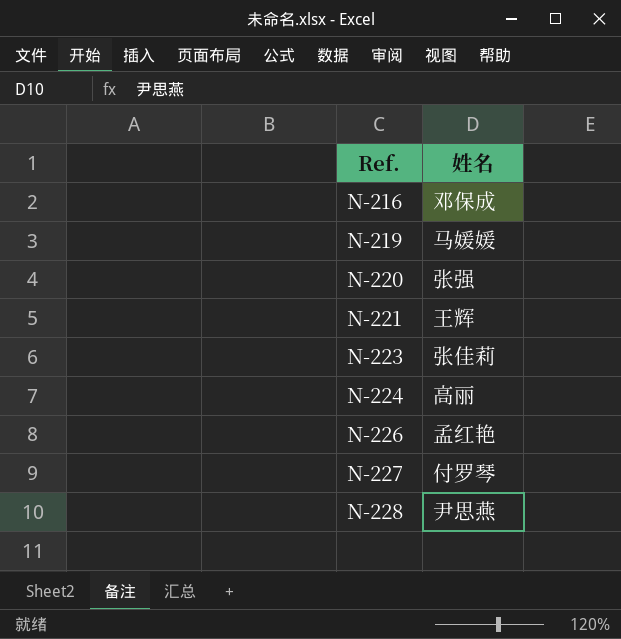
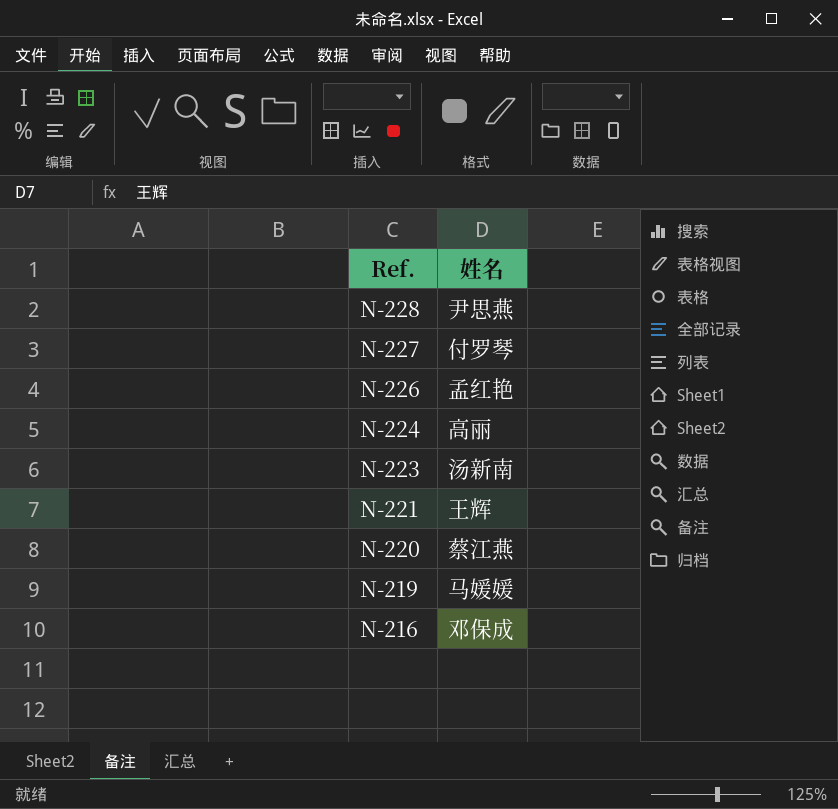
row order: Ref. ascending -> Ref. descending
N-223 | 姓名: 张佳莉 -> 汤新南
N-220 | 姓名: 张强 -> 蔡江燕

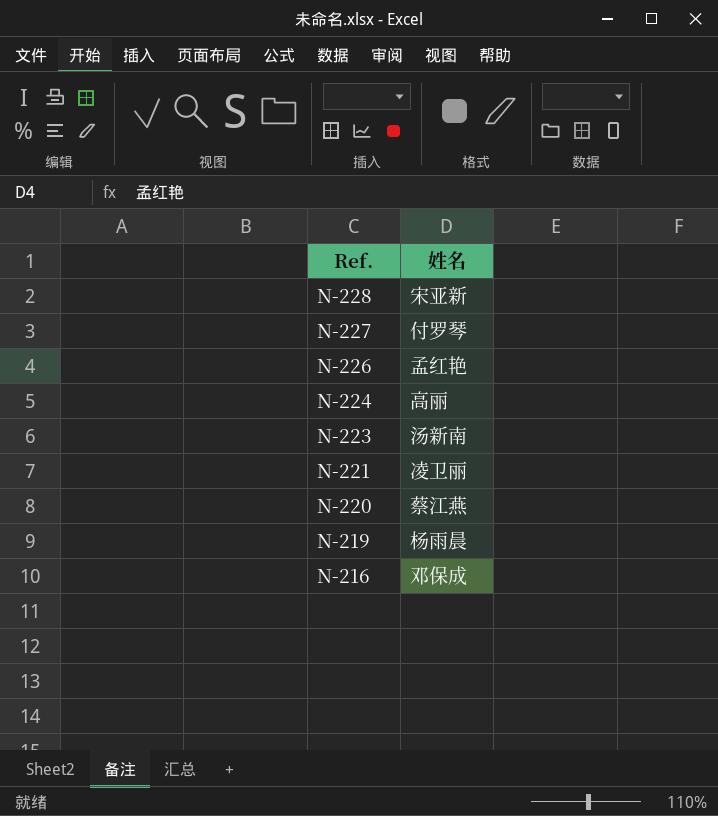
N-228 | 姓名: 尹思燕 -> 宋亚新
N-221 | 姓名: 王辉 -> 凌卫丽
N-219 | 姓名: 马媛媛 -> 杨雨晨

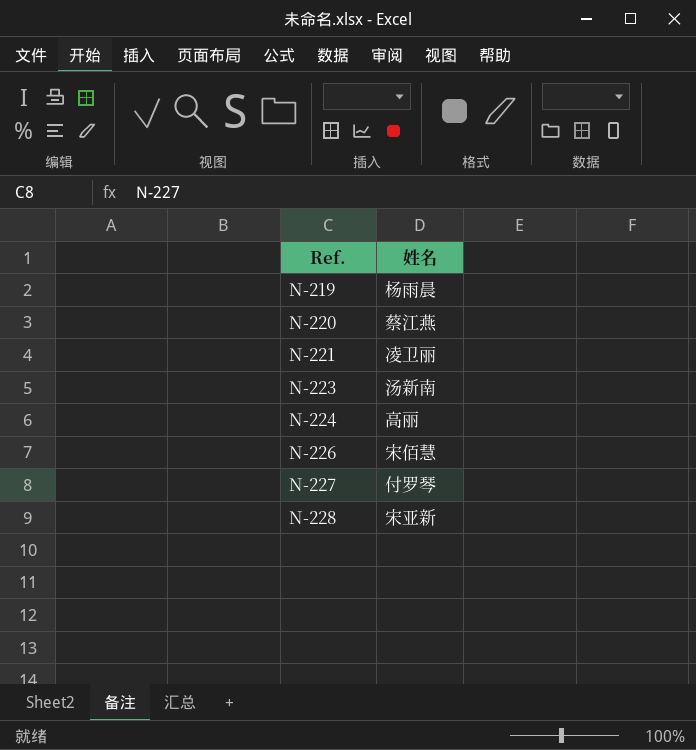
row order: Ref. descending -> Ref. ascending
row N-216: 邓保成 -> none
N-226 | 姓名: 孟红艳 -> 宋佰慧

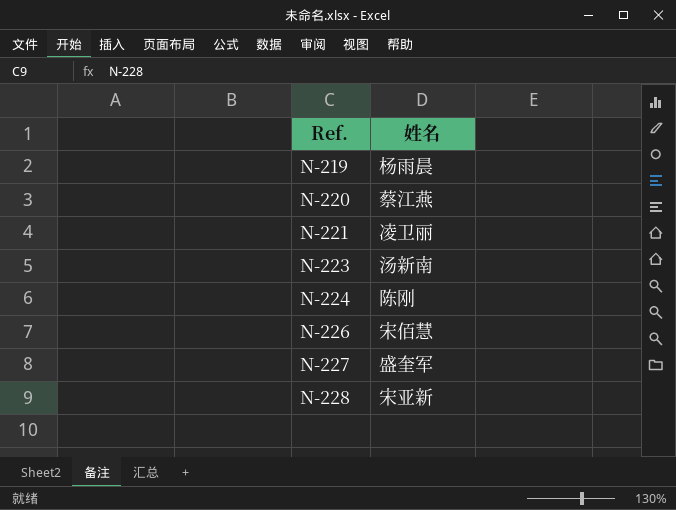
N-224 | 姓名: 高丽 -> 陈刚
N-227 | 姓名: 付罗琴 -> 盛奎军

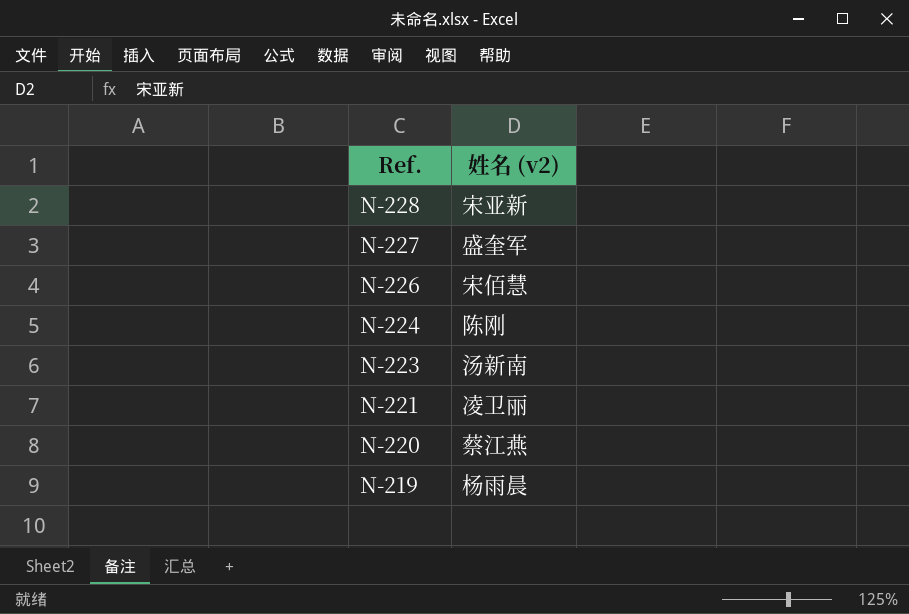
row order: Ref. ascending -> Ref. descending
column name: 姓名 -> 姓名 (v2)

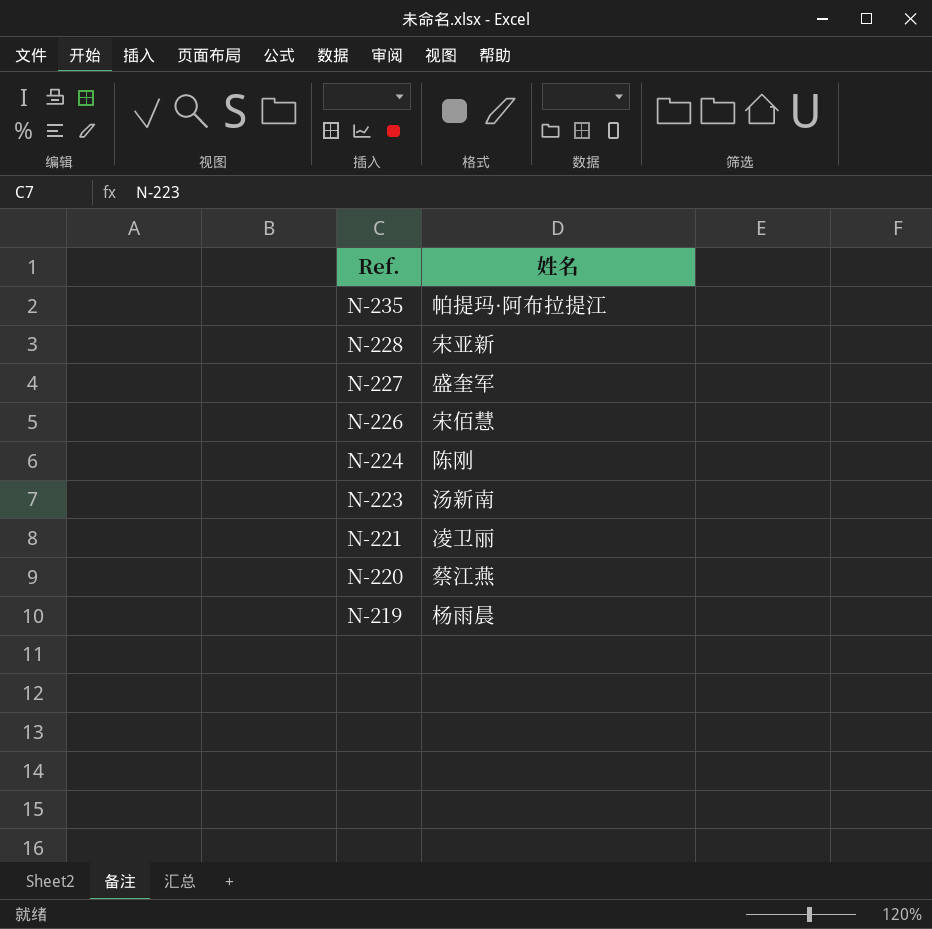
column name: 姓名 (v2) -> 姓名
row N-235: none -> 帕提玛·阿布拉提江

